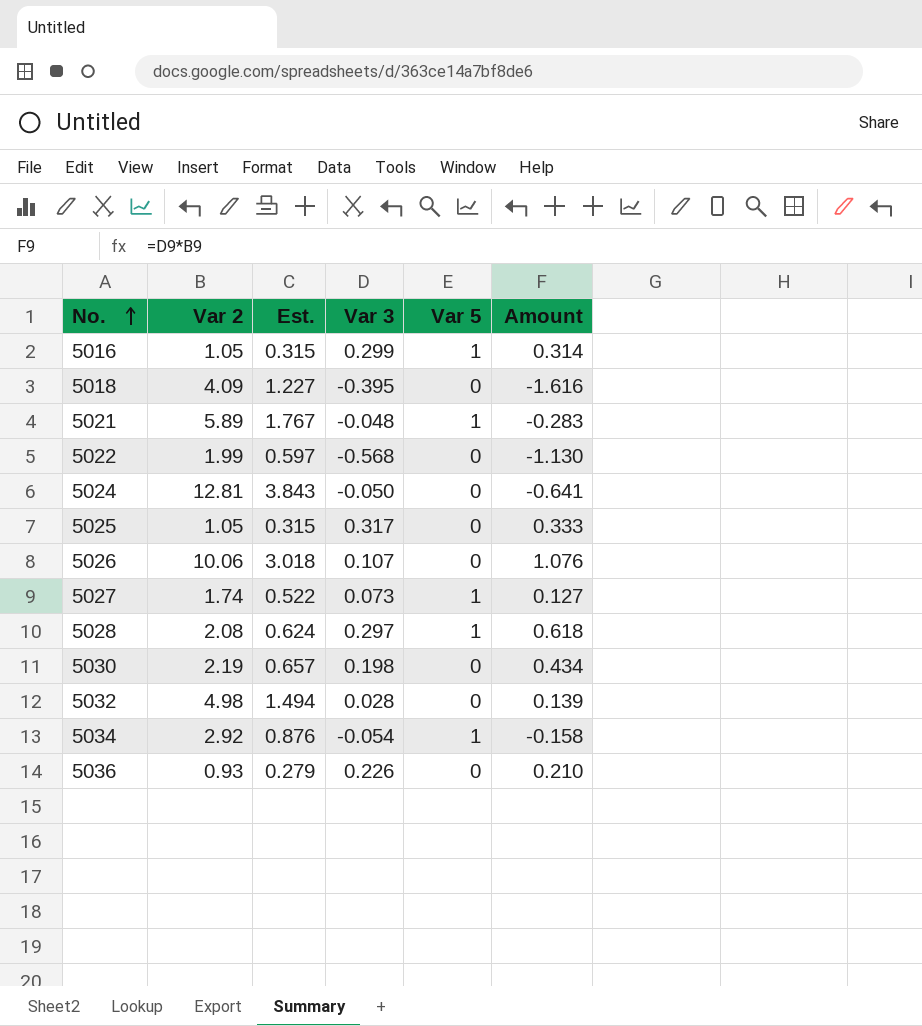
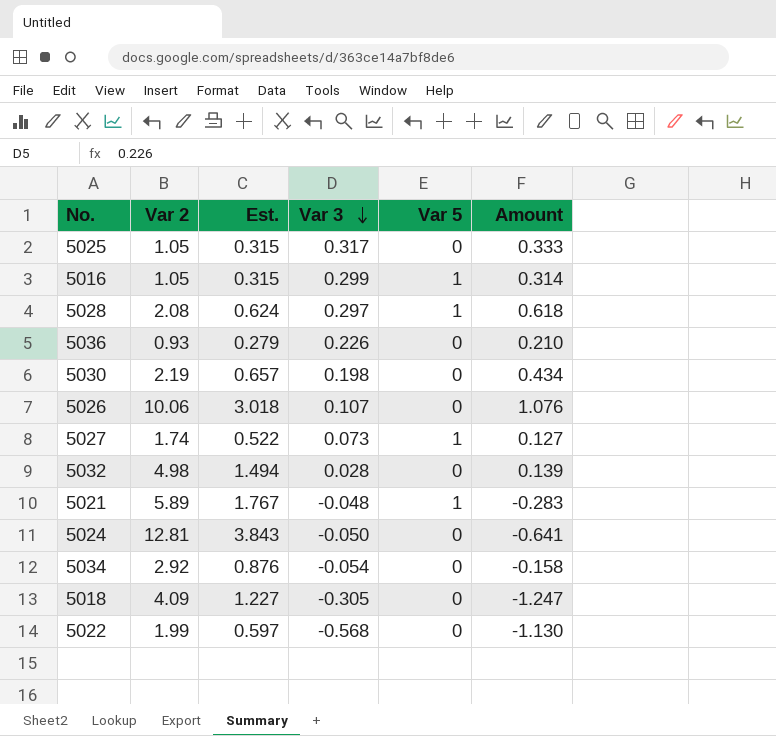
row order: No. ascending -> Var 3 descending
5034 | Var 5: 1 -> 0
5018 | Var 3: -0.395 -> -0.305
5018 | Amount: -1.616 -> -1.247

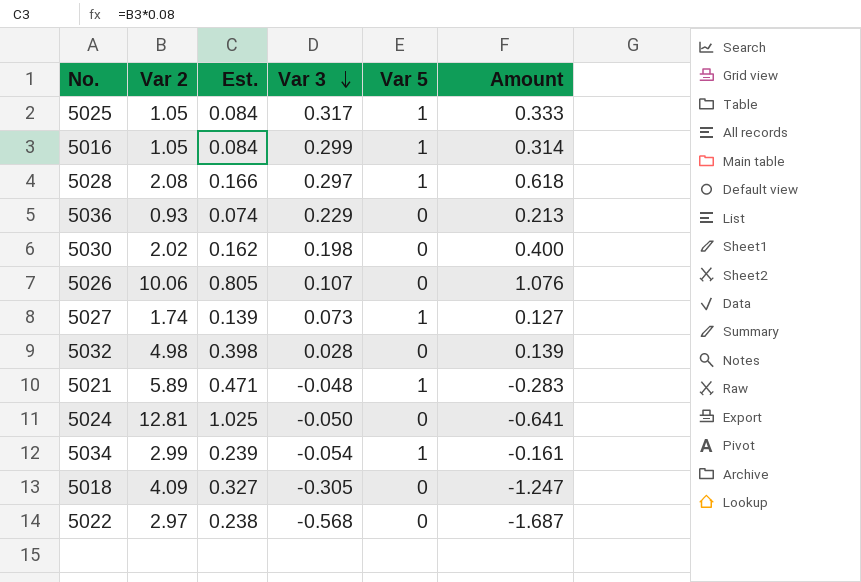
column Est. | formula: [Var 2] * 0.3 -> [Var 2] * 0.08
5025 | Var 5: 0 -> 1
5036 | Var 3: 0.226 -> 0.229
5036 | Amount: 0.210 -> 0.213
5030 | Var 2: 2.19 -> 2.02
5030 | Amount: 0.434 -> 0.400
5034 | Var 2: 2.92 -> 2.99
5034 | Var 5: 0 -> 1
5034 | Amount: -0.158 -> -0.161
5022 | Var 2: 1.99 -> 2.97
5022 | Amount: -1.130 -> -1.687

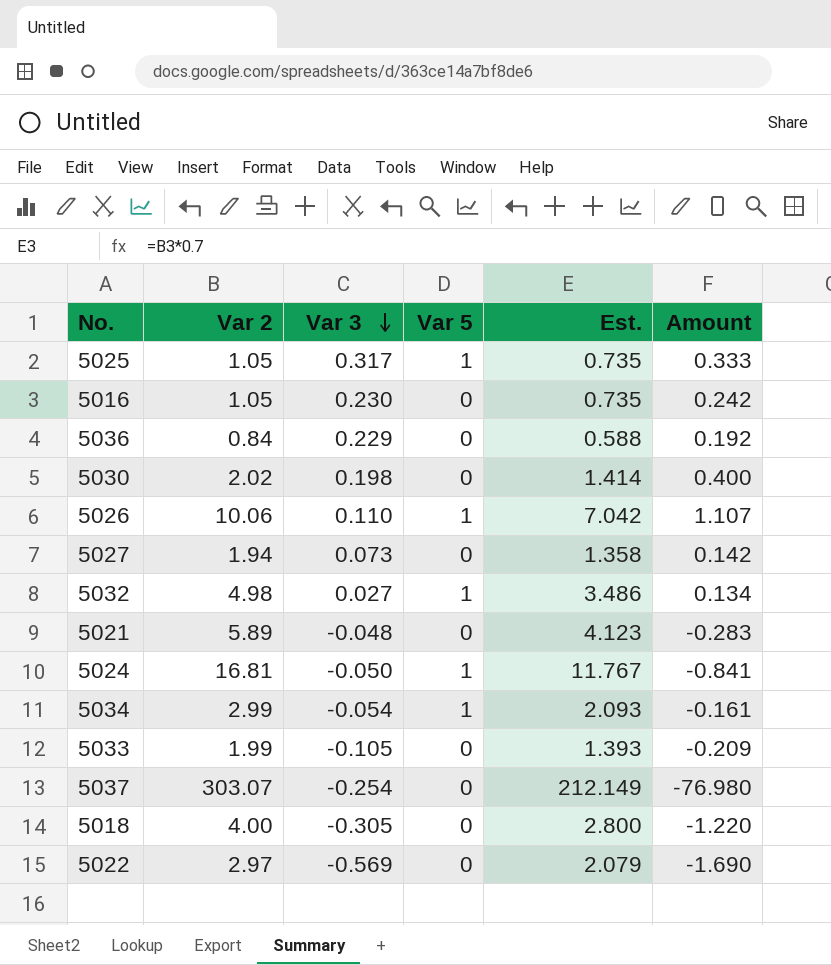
column Est. | formula: [Var 2] * 0.08 -> [Var 2] * 0.7
column Est. | position: 3 -> 5
row 5028: 2.08 | 0.166 | 0.297 | 1 | 0.618 -> none
5016 | Var 3: 0.299 -> 0.230
5016 | Var 5: 1 -> 0
5016 | Amount: 0.314 -> 0.242
5036 | Var 2: 0.93 -> 0.84
5036 | Amount: 0.213 -> 0.192
5026 | Var 3: 0.107 -> 0.110
5026 | Var 5: 0 -> 1
5026 | Amount: 1.076 -> 1.107
5027 | Var 2: 1.74 -> 1.94
5027 | Var 5: 1 -> 0
5027 | Amount: 0.127 -> 0.142
5032 | Var 3: 0.028 -> 0.027
5032 | Var 5: 0 -> 1
5032 | Amount: 0.139 -> 0.134
5021 | Var 5: 1 -> 0
5024 | Var 2: 12.81 -> 16.81
5024 | Var 5: 0 -> 1
5024 | Amount: -0.641 -> -0.841
row 5033: none -> 1.99 | -0.105 | 0 | 1.393 | -0.209
row 5037: none -> 303.07 | -0.254 | 0 | 212.149 | -76.980
5018 | Var 2: 4.09 -> 4.00
5018 | Amount: -1.247 -> -1.220
5022 | Var 3: -0.568 -> -0.569
5022 | Amount: -1.687 -> -1.690

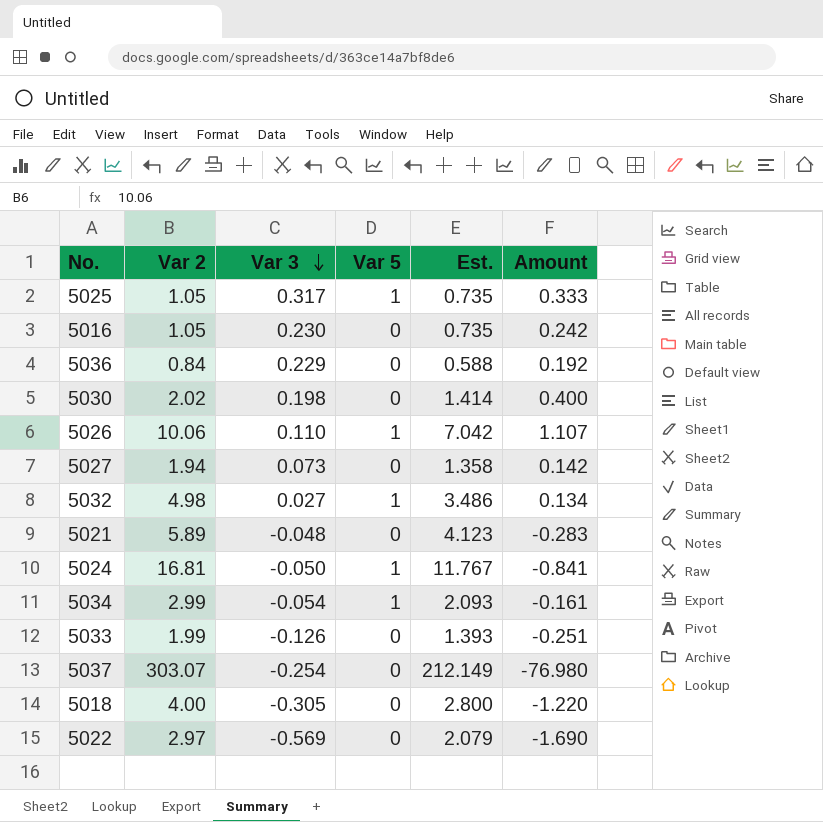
5033 | Var 3: -0.105 -> -0.126
5033 | Amount: -0.209 -> -0.251

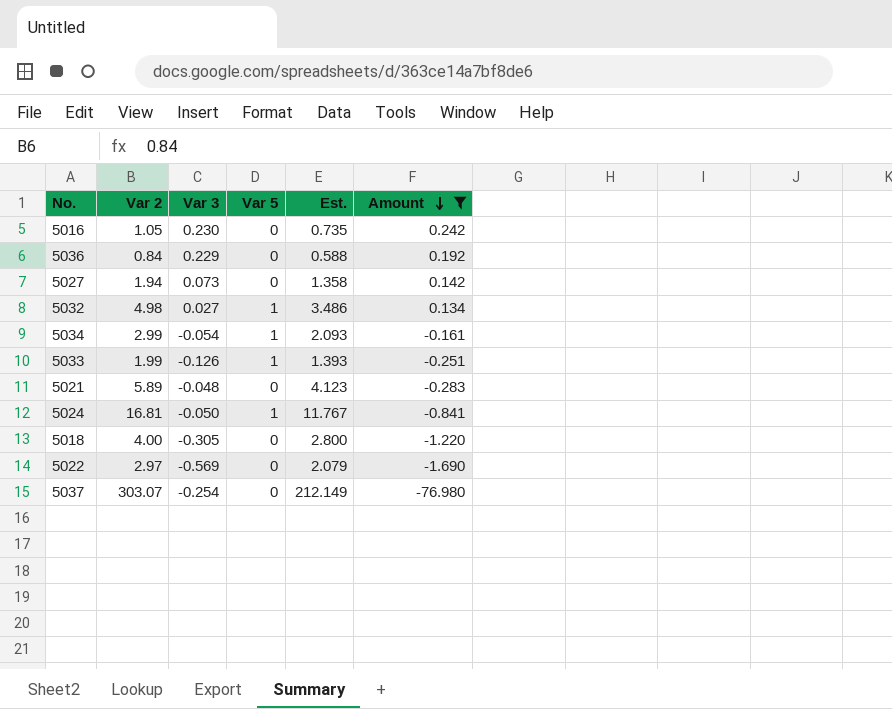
filter: none -> Amount <= 0.242
row order: Var 3 descending -> Amount descending
5033 | Var 5: 0 -> 1

